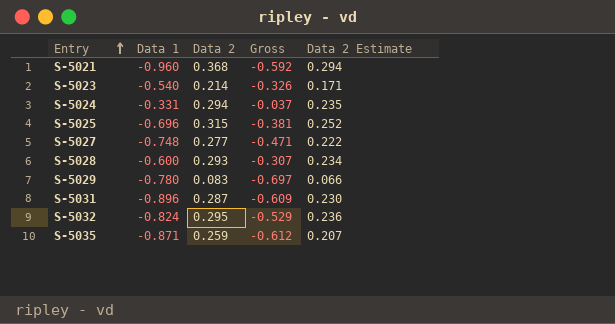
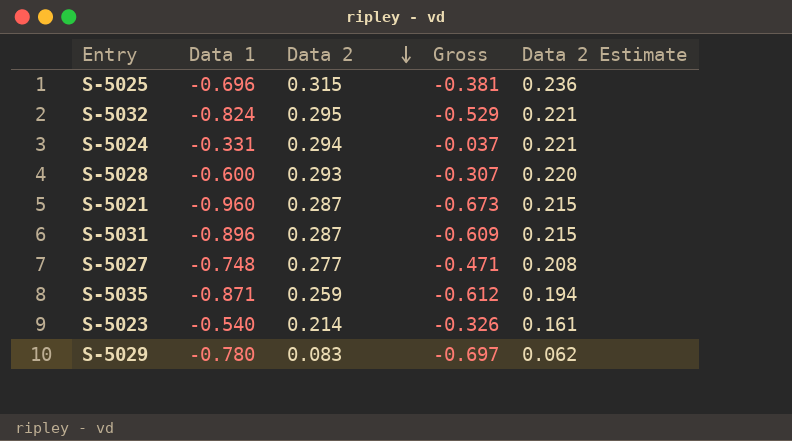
row order: Entry ascending -> Data 2 descending
column Data 2 Estimate | formula: [Data 2] * 0.8 -> [Data 2] * 0.75
S-5021 | Data 2: 0.368 -> 0.287
S-5021 | Gross: -0.592 -> -0.673

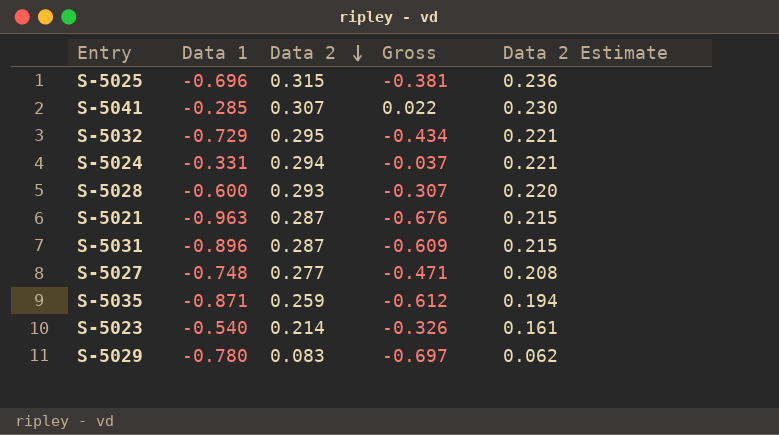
row S-5041: none -> -0.285 | 0.307 | 0.022 | 0.230
S-5032 | Data 1: -0.824 -> -0.729
S-5032 | Gross: -0.529 -> -0.434
S-5021 | Data 1: -0.960 -> -0.963
S-5021 | Gross: -0.673 -> -0.676

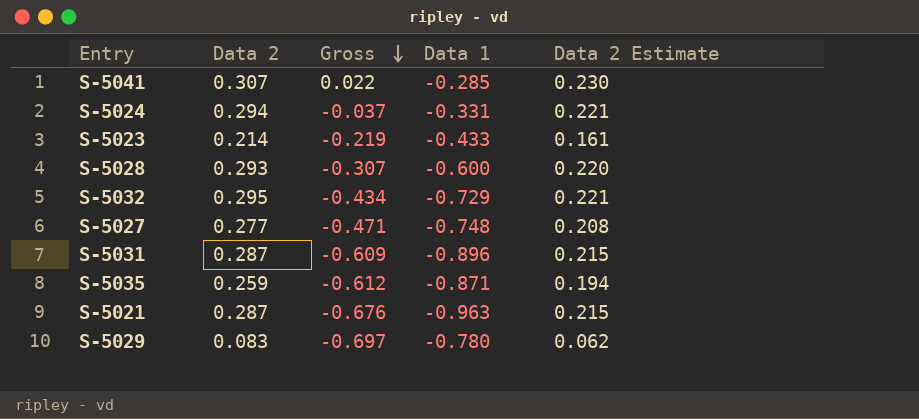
row order: Data 2 descending -> Gross descending
column Data 1 | position: 2 -> 4
row S-5025: -0.696 | 0.315 | -0.381 | 0.236 -> none
S-5023 | Gross: -0.326 -> -0.219
S-5023 | Data 1: -0.540 -> -0.433

